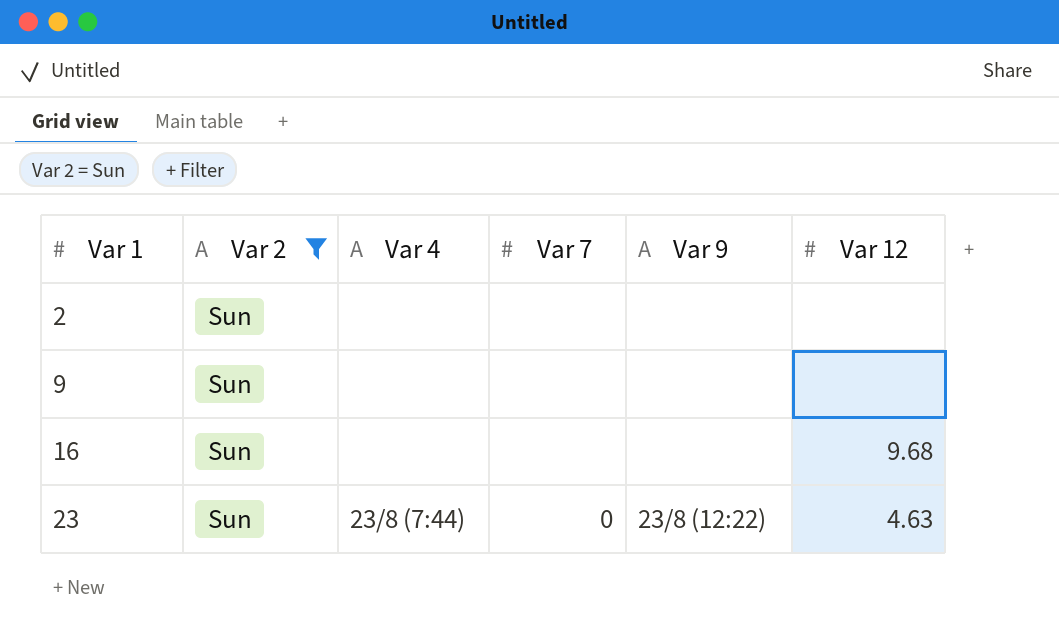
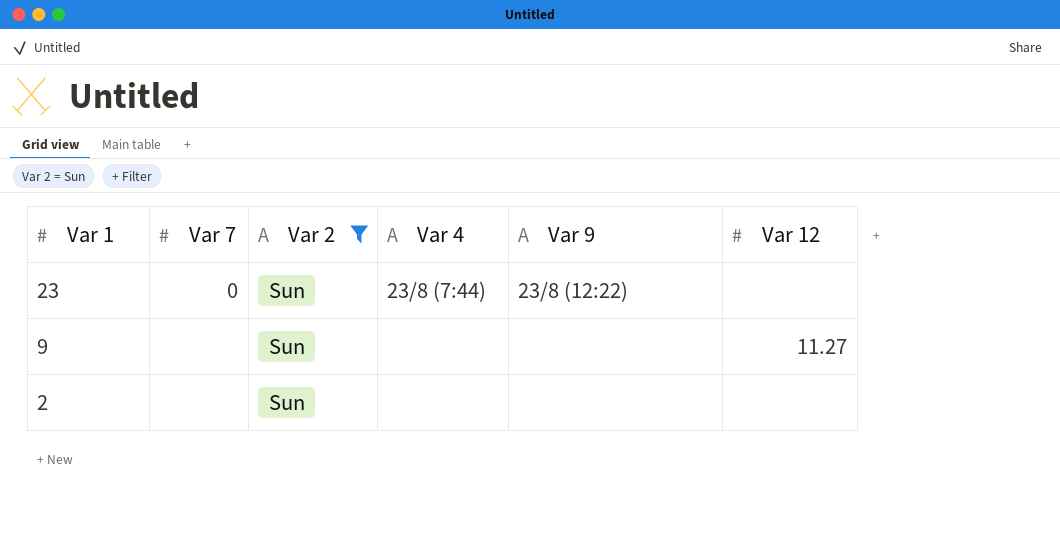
row order: Var 1 ascending -> Var 1 descending
column Var 7 | position: 4 -> 2
row 16: Sun | none | none | none | 9.68 -> none
23 | Var 12: 4.63 -> none
9 | Var 12: none -> 11.27

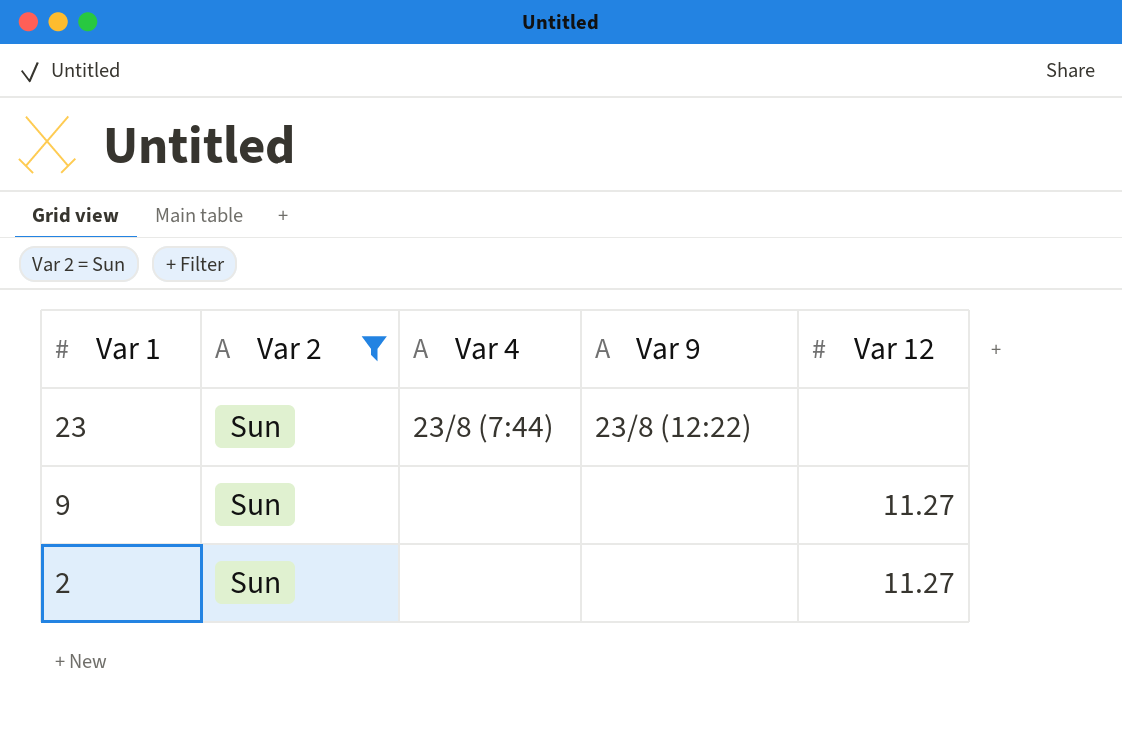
column Var 7 | position: 2 -> none
2 | Var 12: none -> 11.27

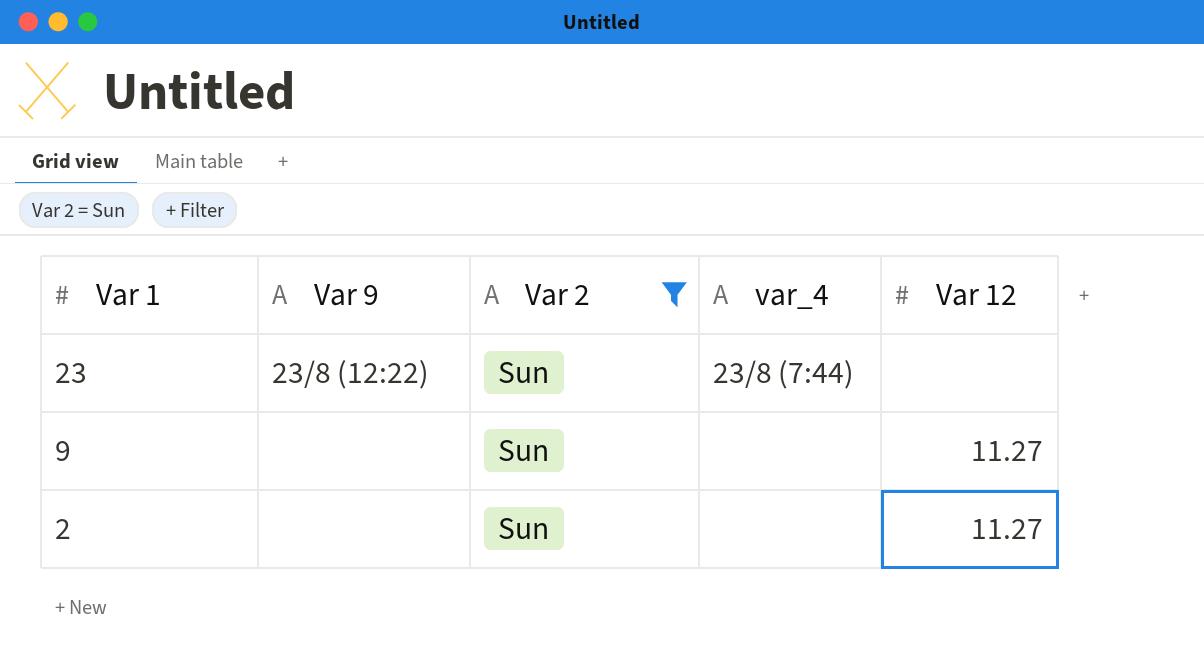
column Var 9 | position: 4 -> 2
column name: Var 4 -> var_4

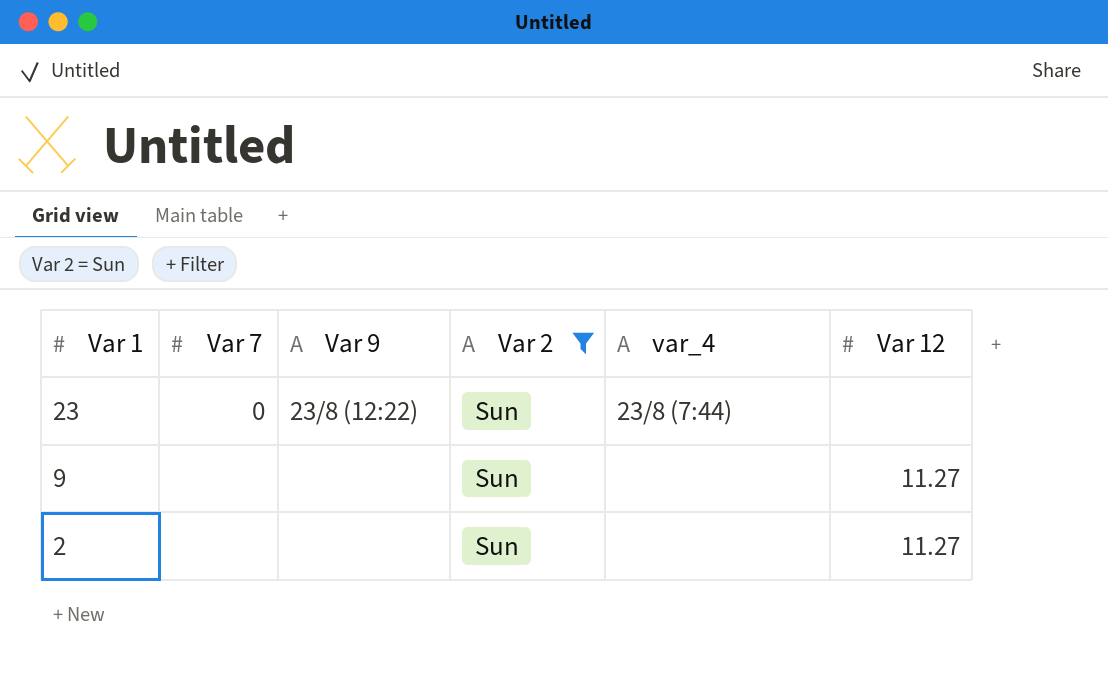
column Var 7 | position: none -> 2

